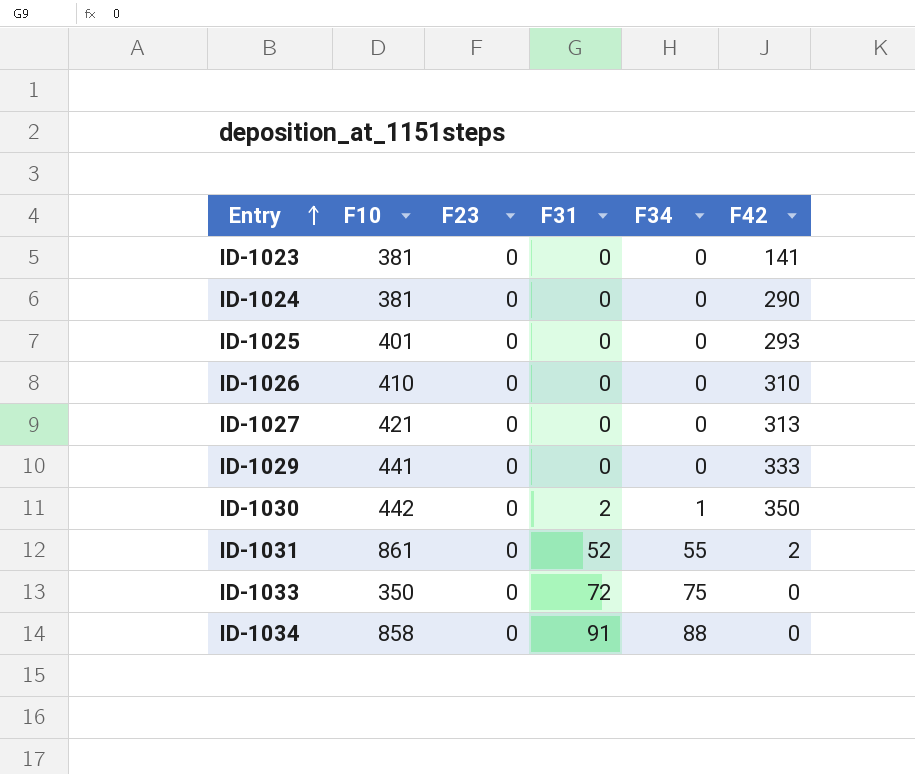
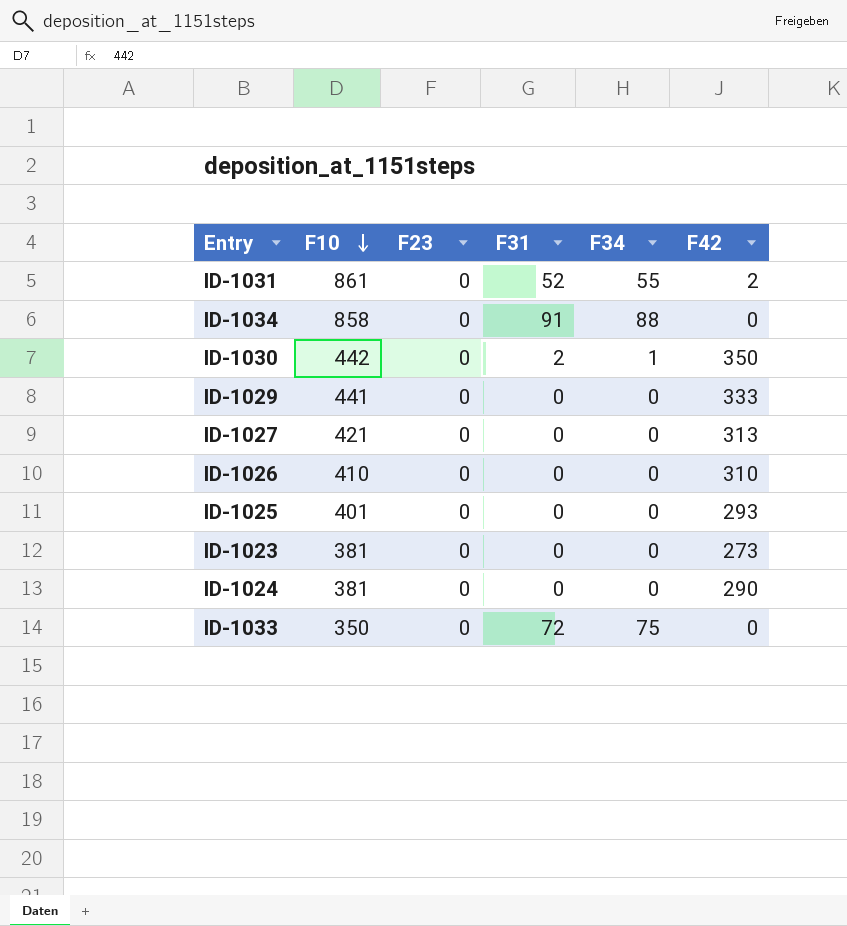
row order: Entry ascending -> F10 descending
ID-1023 | F42: 141 -> 273

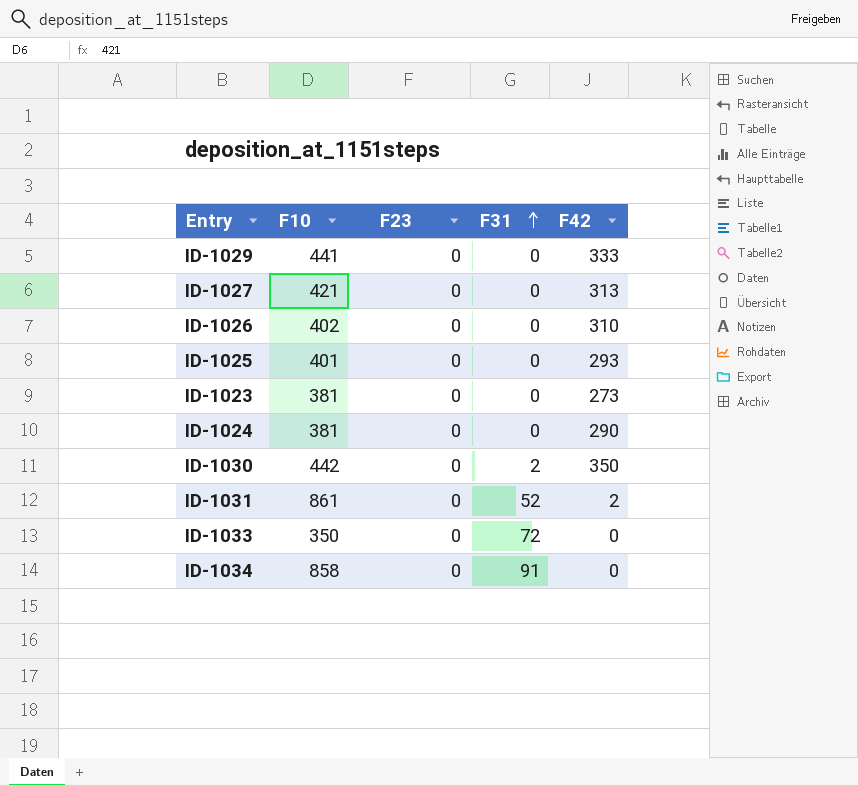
row order: F10 descending -> F31 ascending
column F34 | position: 5 -> none
ID-1026 | F10: 410 -> 402

